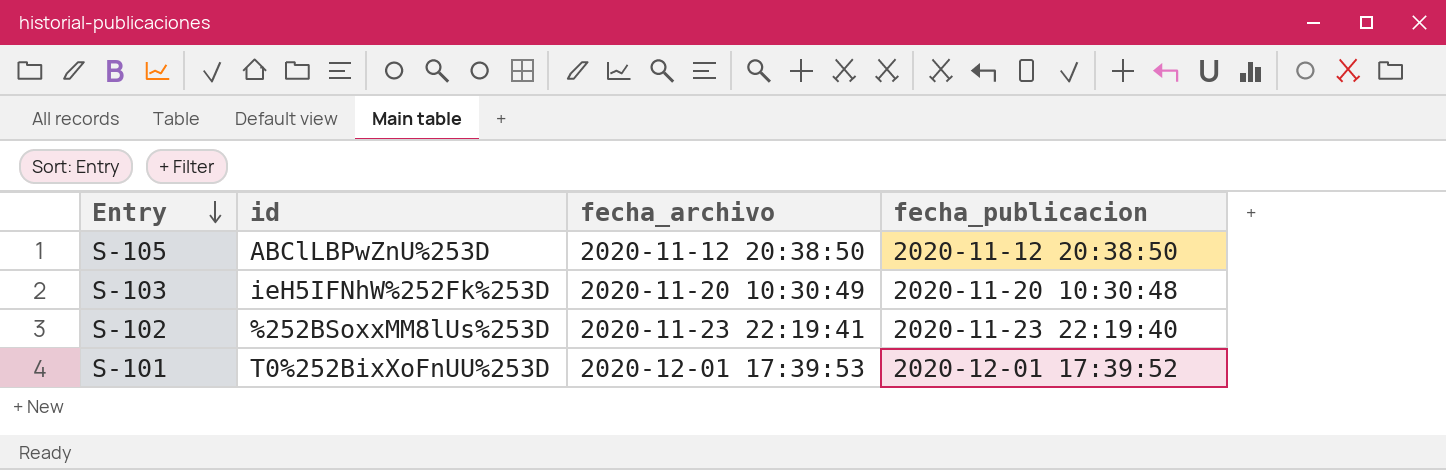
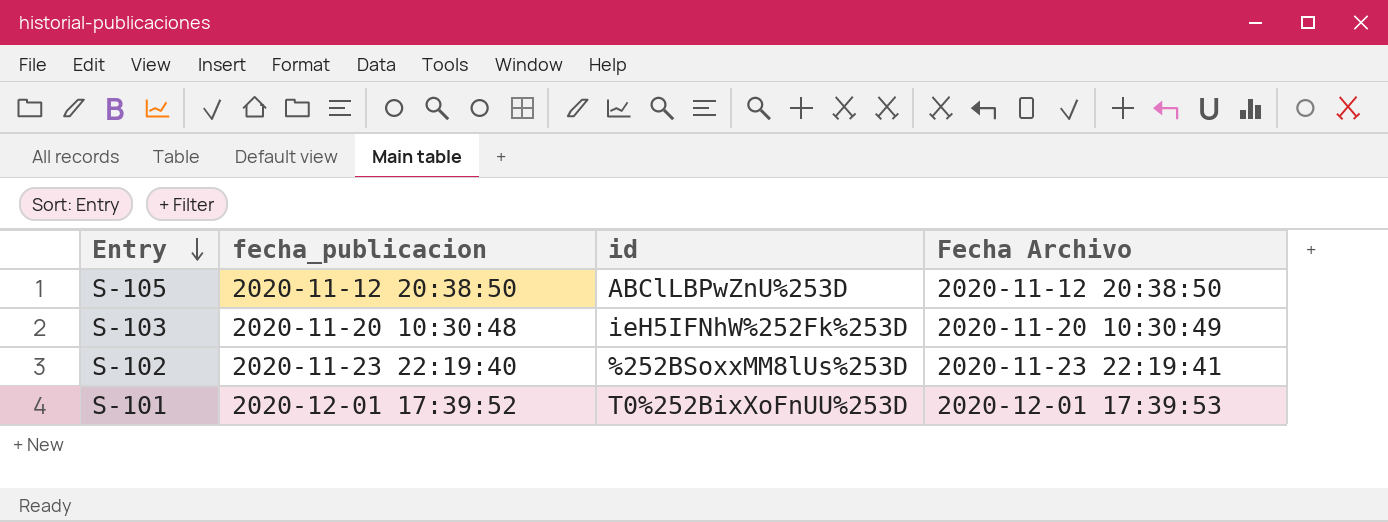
column fecha_publicacion | position: 4 -> 2
column name: fecha_archivo -> Fecha Archivo

